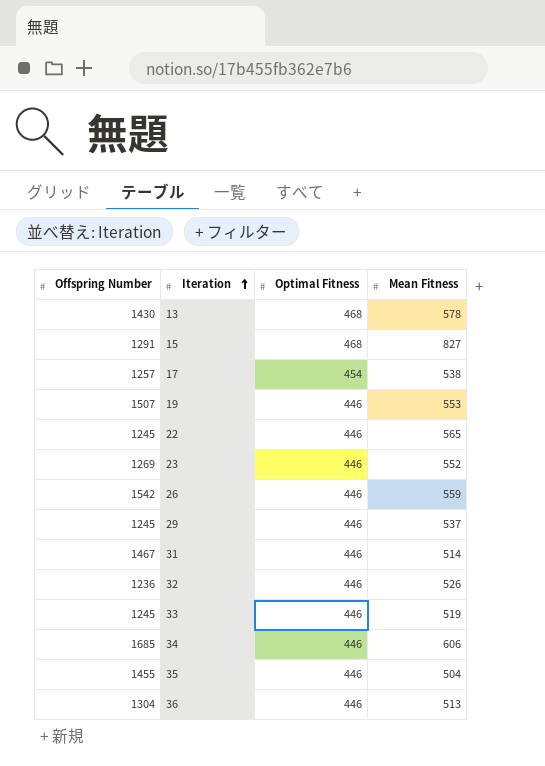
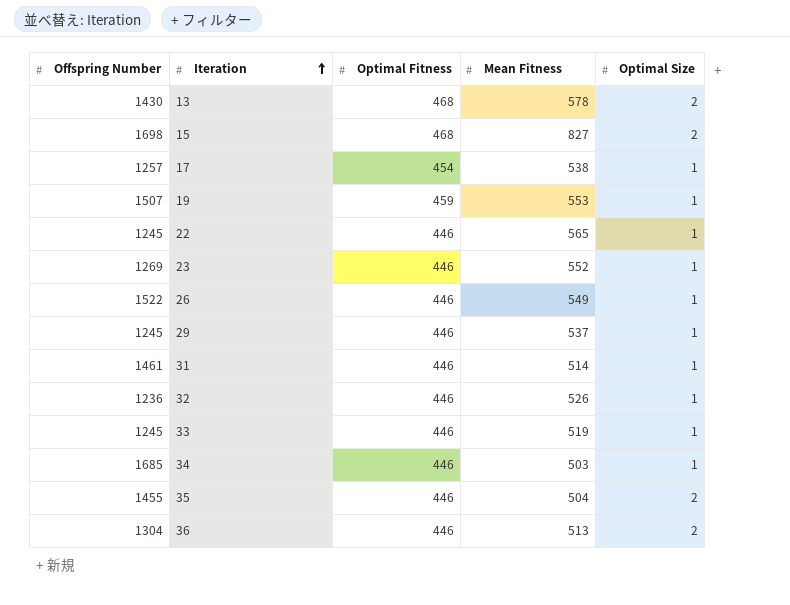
column Optimal Size | position: none -> 5
15 | Offspring Number: 1291 -> 1698
19 | Optimal Fitness: 446 -> 459
26 | Offspring Number: 1542 -> 1522
26 | Mean Fitness: 559 -> 549
31 | Offspring Number: 1467 -> 1461
34 | Mean Fitness: 606 -> 503

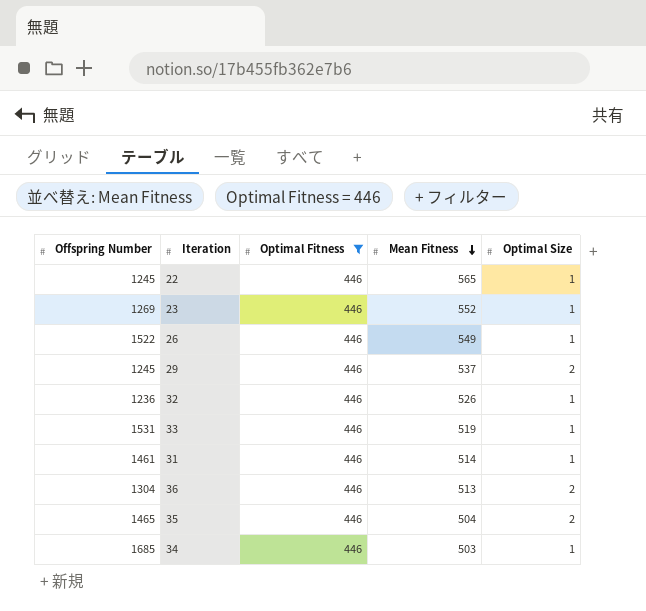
filter: none -> Optimal Fitness = 446
row order: Iteration ascending -> Mean Fitness descending
29 | Optimal Size: 1 -> 2
33 | Offspring Number: 1245 -> 1531
35 | Offspring Number: 1455 -> 1465

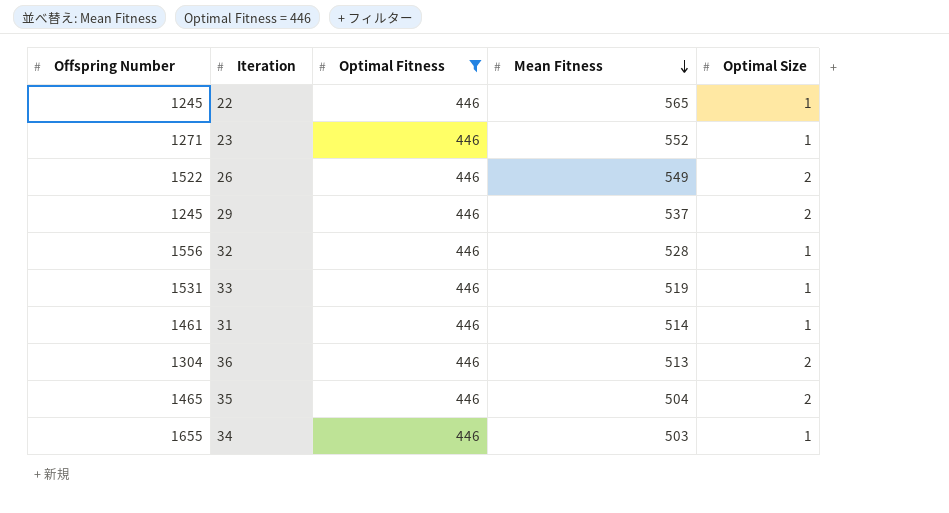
23 | Offspring Number: 1269 -> 1271
26 | Optimal Size: 1 -> 2
32 | Offspring Number: 1236 -> 1556
32 | Mean Fitness: 526 -> 528
34 | Offspring Number: 1685 -> 1655

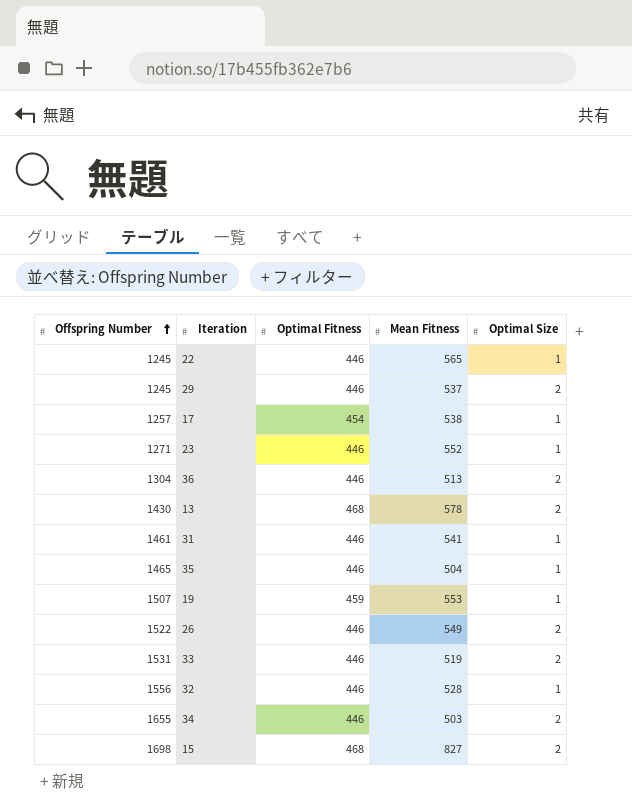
filter: Optimal Fitness = 446 -> none
row order: Mean Fitness descending -> Offspring Number ascending
31 | Mean Fitness: 514 -> 541
35 | Optimal Size: 2 -> 1
33 | Optimal Size: 1 -> 2
34 | Optimal Size: 1 -> 2

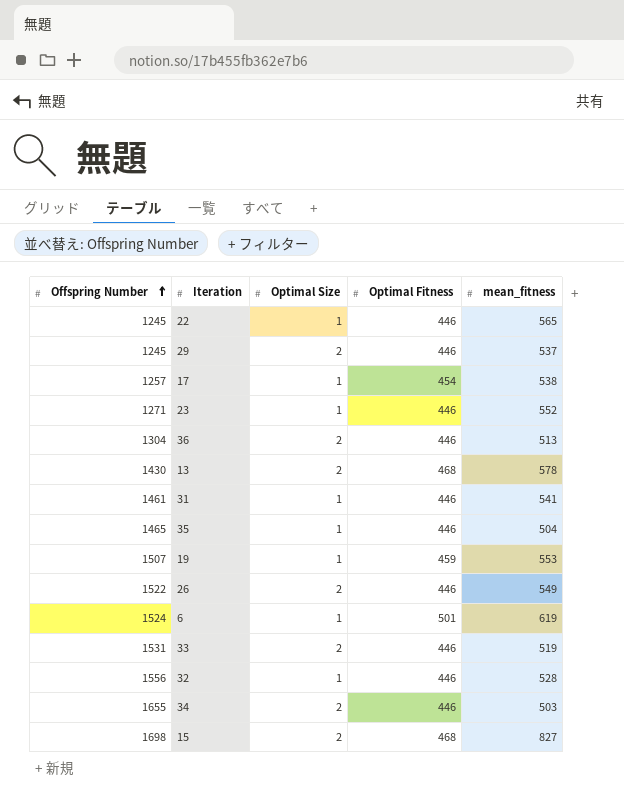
column Optimal Size | position: 5 -> 3
column name: Mean Fitness -> mean_fitness
row 6: none -> 1524 | 1 | 501 | 619

